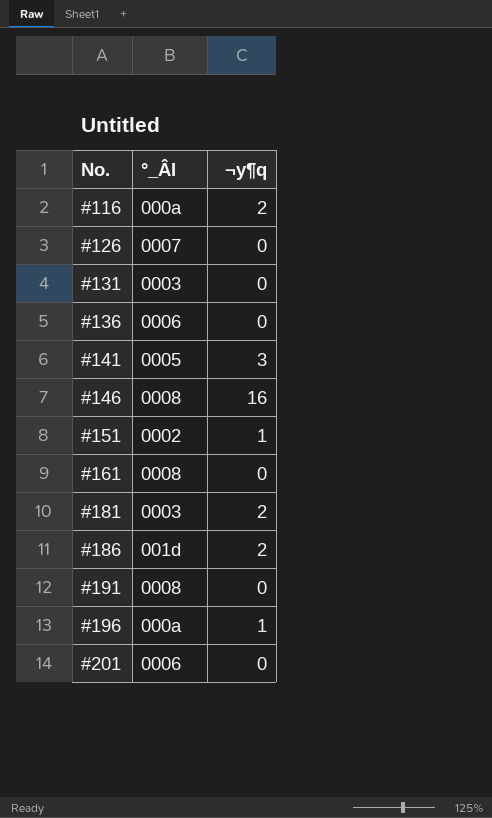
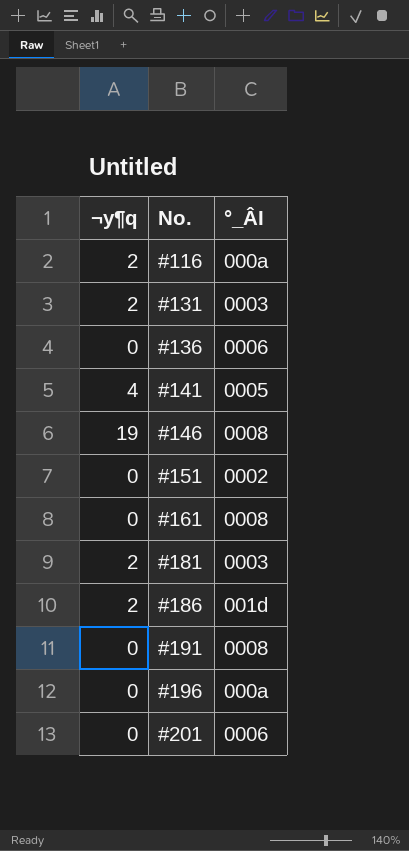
column ¬y¶q | position: 3 -> 1
row #126: 0007 | 0 -> none
#131 | ¬y¶q: 0 -> 2
#141 | ¬y¶q: 3 -> 4
#146 | ¬y¶q: 16 -> 19
#151 | ¬y¶q: 1 -> 0
#196 | ¬y¶q: 1 -> 0

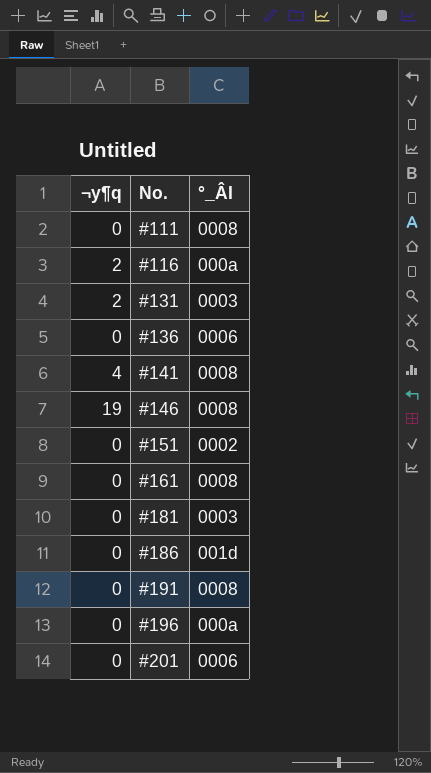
row #111: none -> 0 | 0008
#141 | °_ÂI: 0005 -> 0008
#181 | ¬y¶q: 2 -> 0
#186 | ¬y¶q: 2 -> 0

